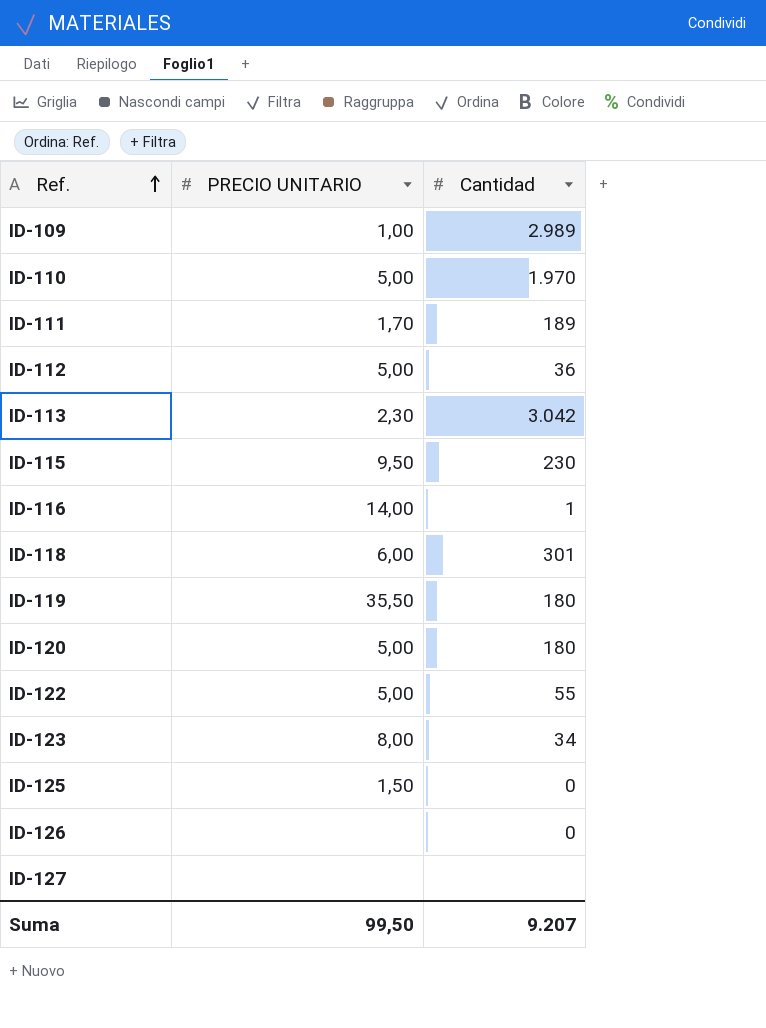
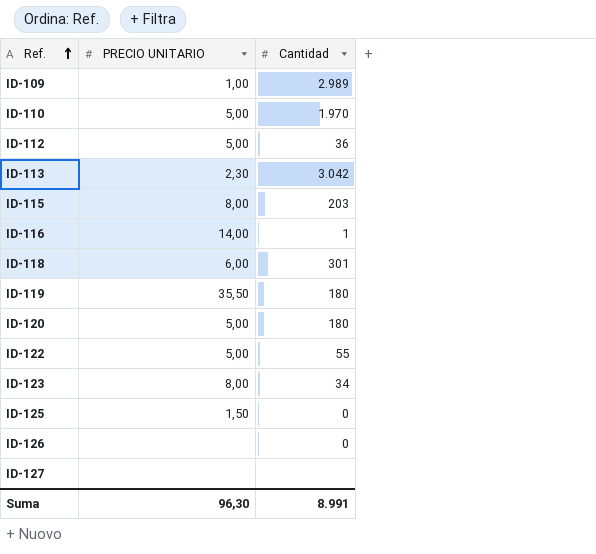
row ID-111: 1,70 | 189 -> none
ID-115 | PRECIO UNITARIO: 9,50 -> 8,00
ID-115 | Cantidad: 230 -> 203
Suma | PRECIO UNITARIO: 99,50 -> 96,30
Suma | Cantidad: 9.207 -> 8.991

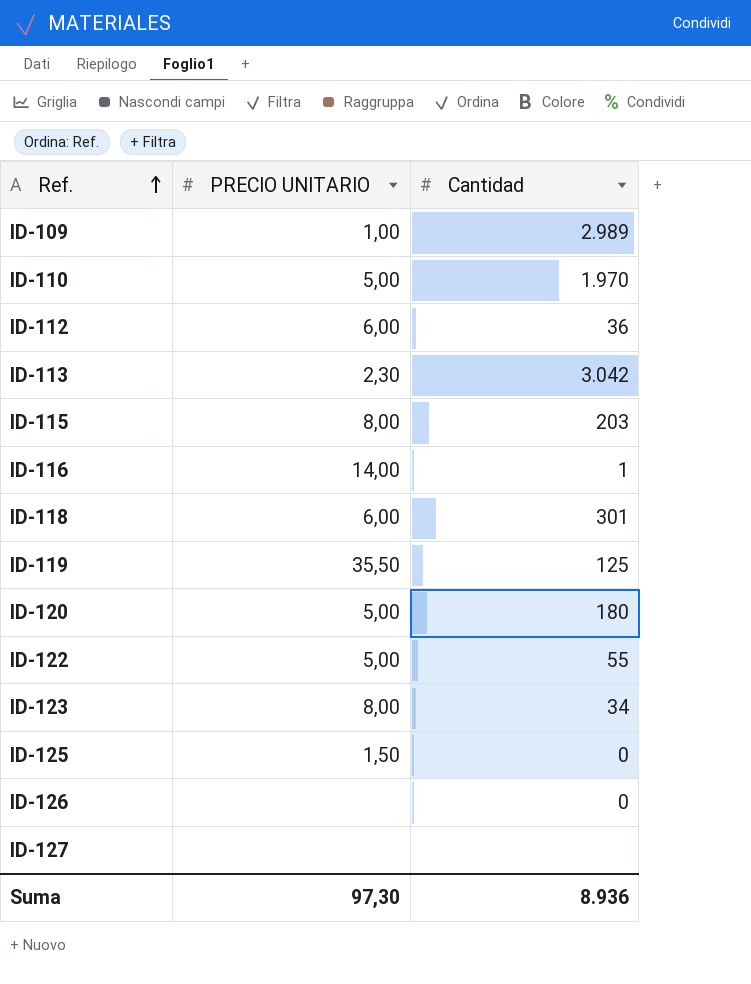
ID-112 | PRECIO UNITARIO: 5,00 -> 6,00
ID-119 | Cantidad: 180 -> 125
Suma | PRECIO UNITARIO: 96,30 -> 97,30
Suma | Cantidad: 8.991 -> 8.936

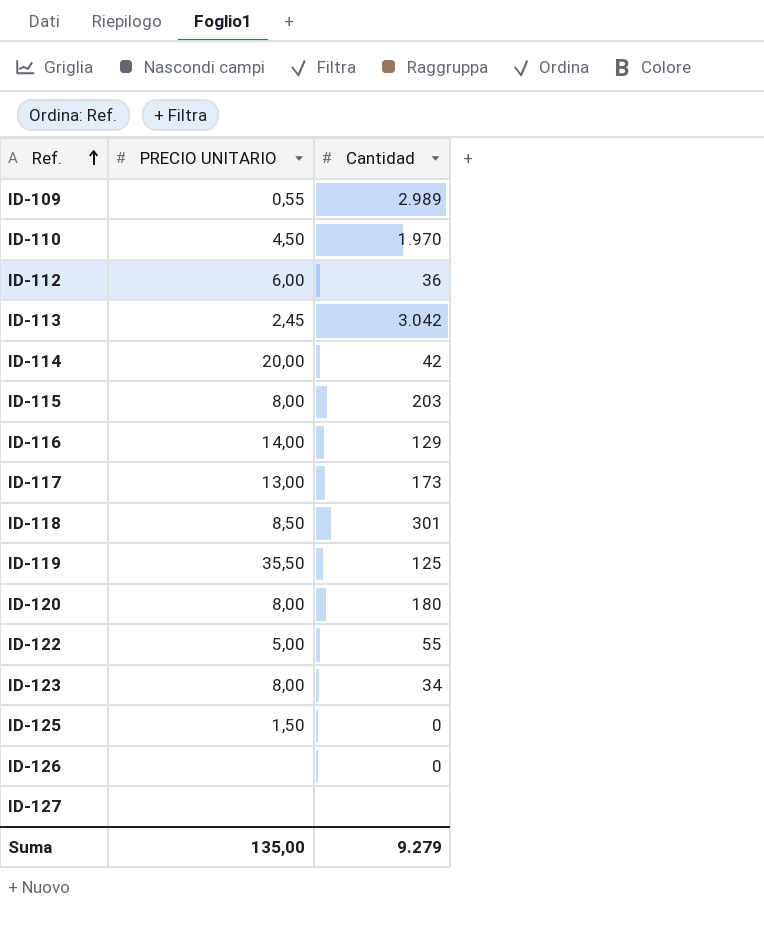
ID-109 | PRECIO UNITARIO: 1,00 -> 0,55
ID-110 | PRECIO UNITARIO: 5,00 -> 4,50
ID-113 | PRECIO UNITARIO: 2,30 -> 2,45
row ID-114: none -> 20,00 | 42
ID-116 | Cantidad: 1 -> 129
row ID-117: none -> 13,00 | 173
ID-118 | PRECIO UNITARIO: 6,00 -> 8,50
ID-120 | PRECIO UNITARIO: 5,00 -> 8,00
Suma | PRECIO UNITARIO: 97,30 -> 135,00
Suma | Cantidad: 8.936 -> 9.279

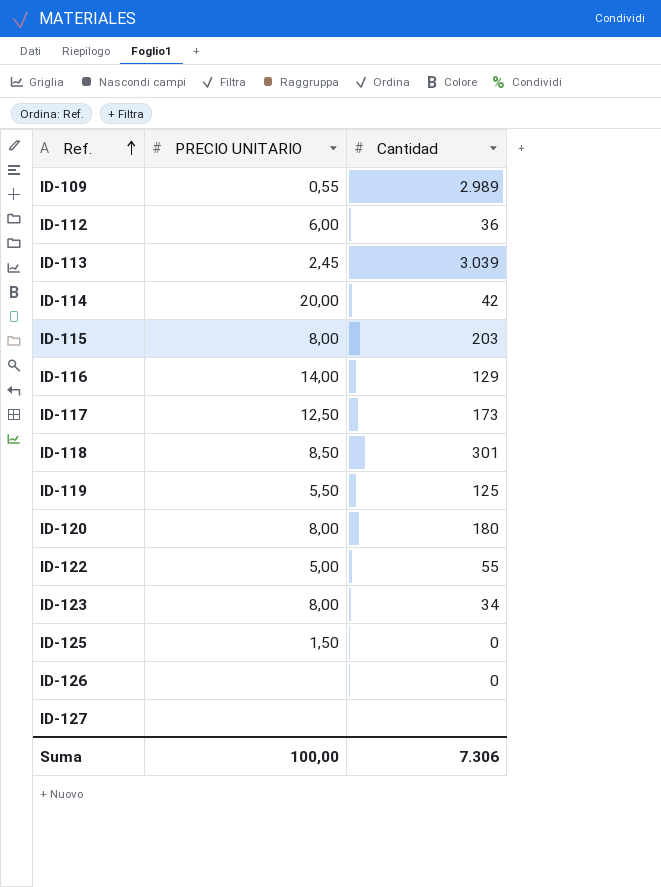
row ID-110: 4,50 | 1.970 -> none
ID-113 | Cantidad: 3.042 -> 3.039
ID-117 | PRECIO UNITARIO: 13,00 -> 12,50
ID-119 | PRECIO UNITARIO: 35,50 -> 5,50
Suma | PRECIO UNITARIO: 135,00 -> 100,00
Suma | Cantidad: 9.279 -> 7.306

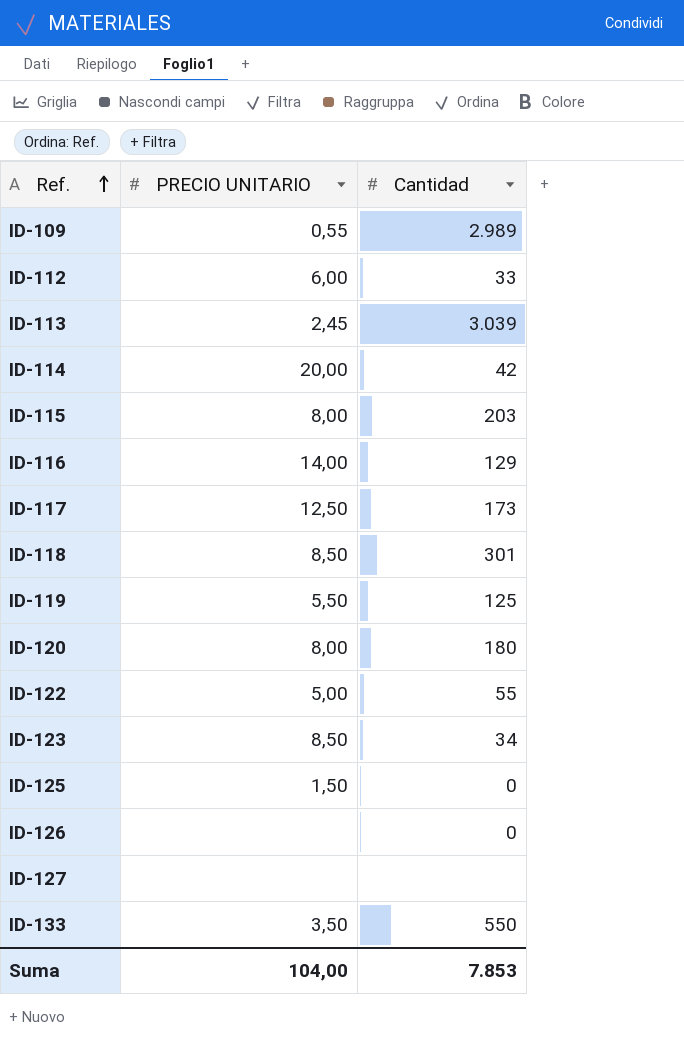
ID-112 | Cantidad: 36 -> 33
ID-123 | PRECIO UNITARIO: 8,00 -> 8,50
row ID-133: none -> 3,50 | 550
Suma | PRECIO UNITARIO: 100,00 -> 104,00
Suma | Cantidad: 7.306 -> 7.853

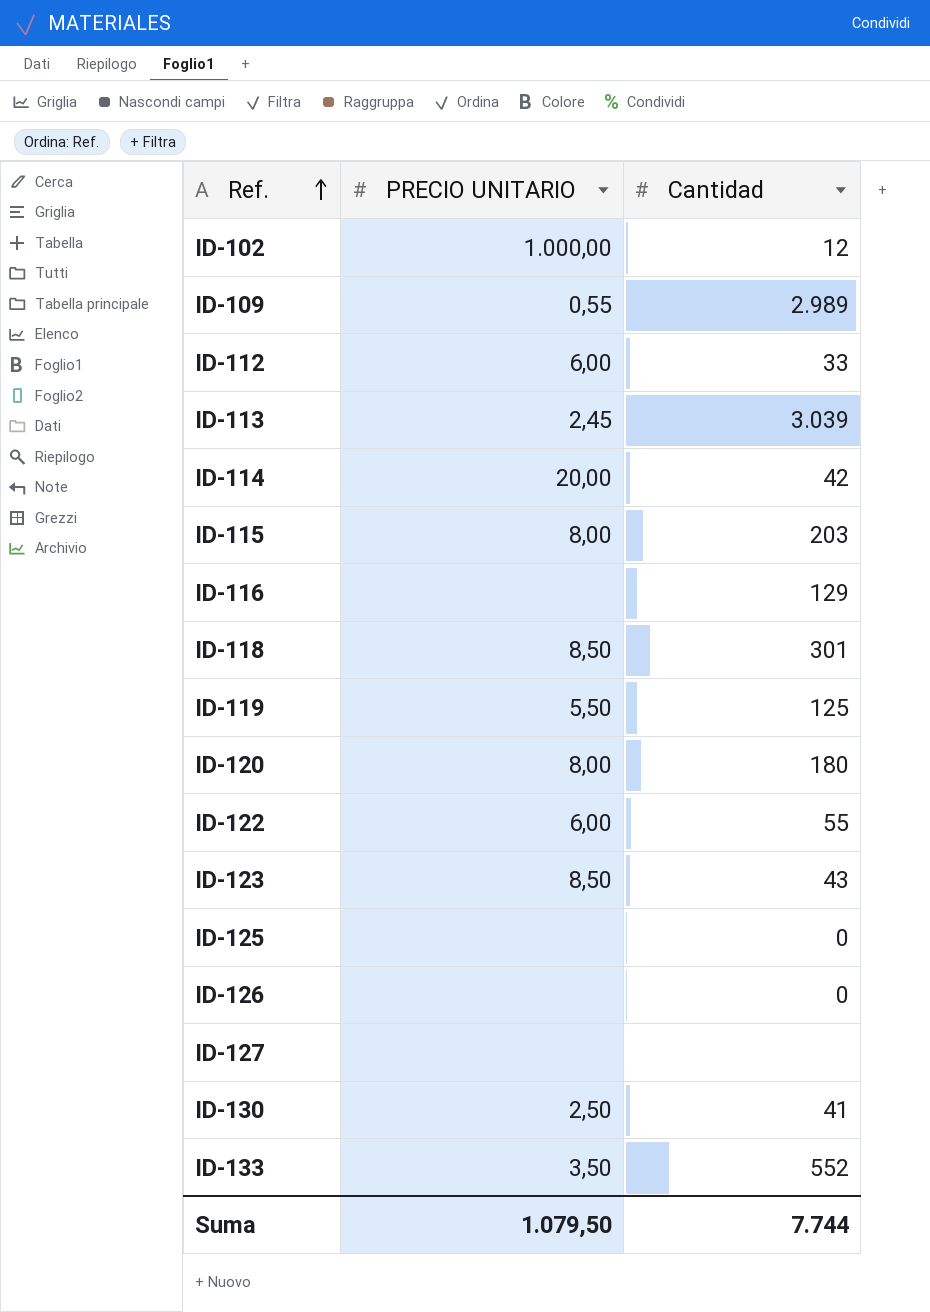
row ID-117: 12,50 | 173 -> none
row ID-102: none -> 1.000,00 | 12
ID-116 | PRECIO UNITARIO: 14,00 -> none
ID-122 | PRECIO UNITARIO: 5,00 -> 6,00
ID-123 | Cantidad: 34 -> 43
ID-125 | PRECIO UNITARIO: 1,50 -> none
row ID-130: none -> 2,50 | 41
ID-133 | Cantidad: 550 -> 552
Suma | PRECIO UNITARIO: 104,00 -> 1.079,50
Suma | Cantidad: 7.853 -> 7.744

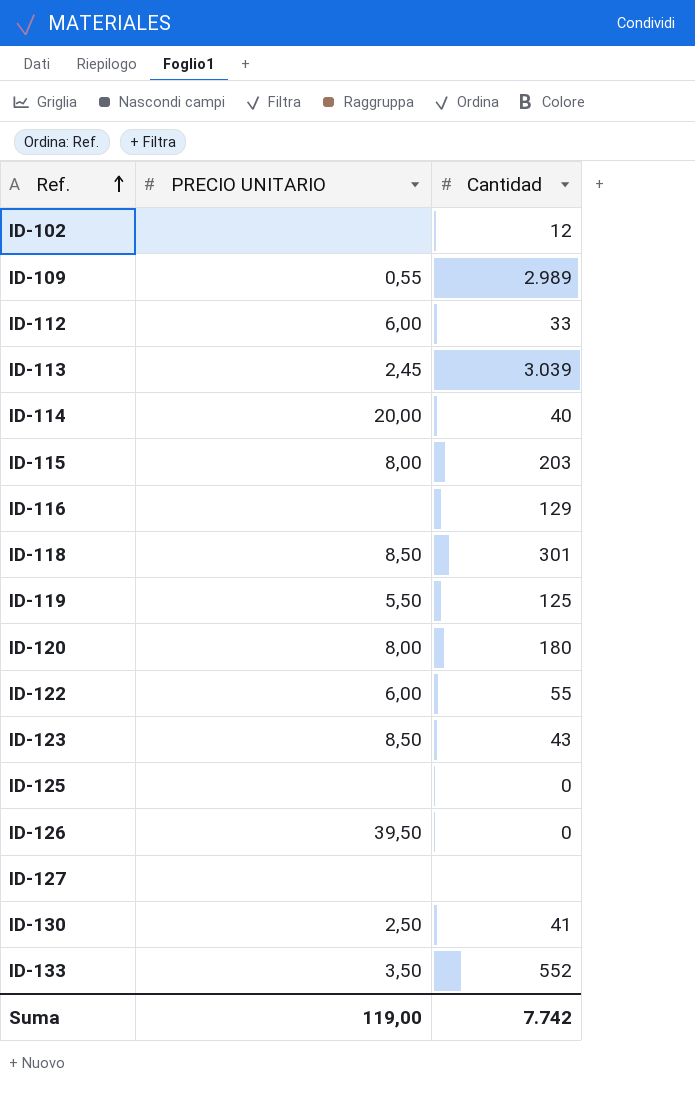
ID-102 | PRECIO UNITARIO: 1.000,00 -> none
ID-114 | Cantidad: 42 -> 40
ID-126 | PRECIO UNITARIO: none -> 39,50
Suma | PRECIO UNITARIO: 1.079,50 -> 119,00
Suma | Cantidad: 7.744 -> 7.742

